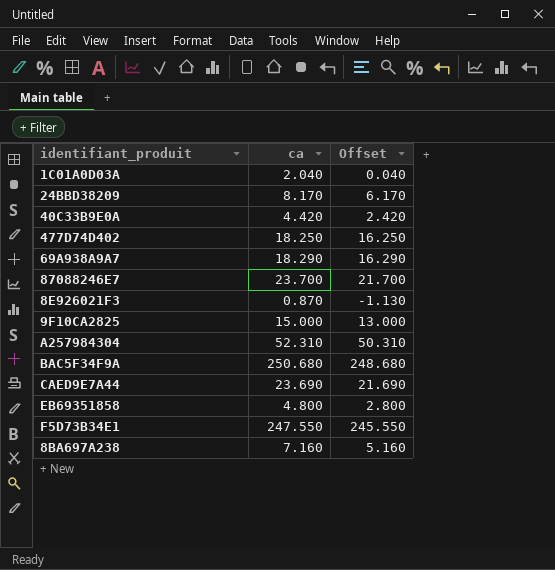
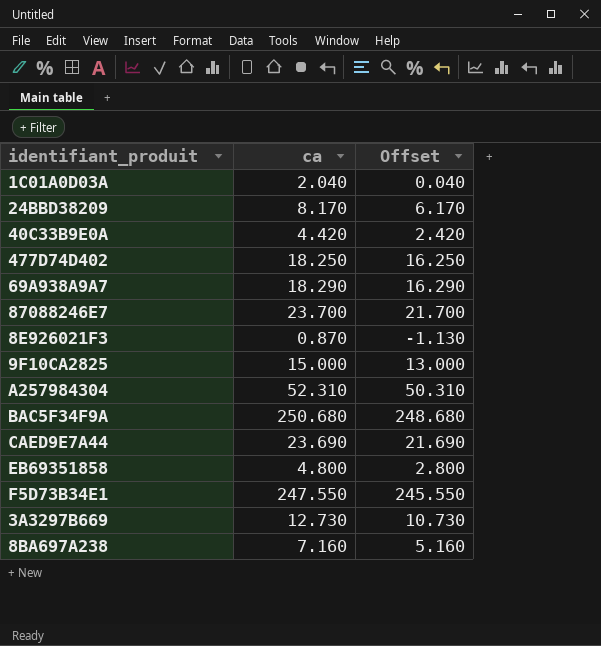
row 3A3297B669: none -> 12.730 | 10.730

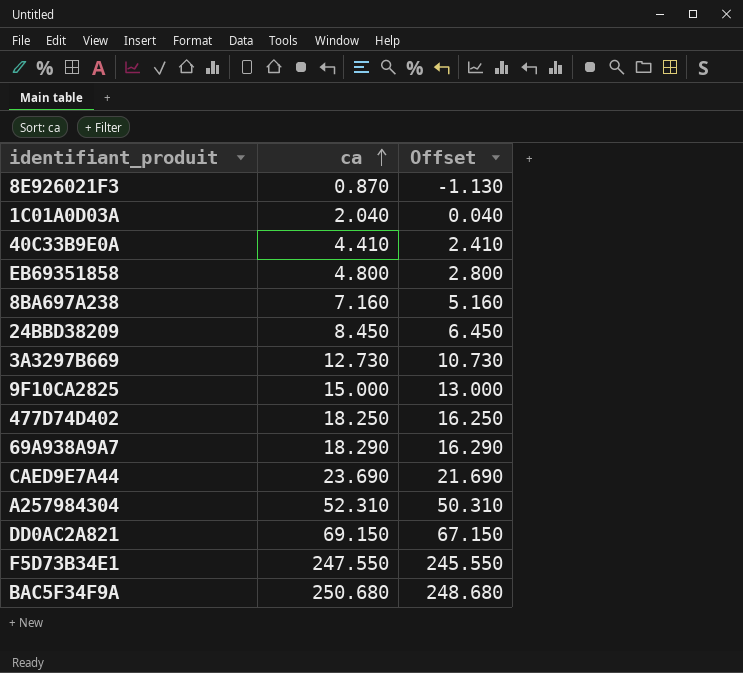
row order: none -> ca ascending
row 87088246E7: 23.700 | 21.700 -> none
40C33B9E0A | ca: 4.420 -> 4.410
40C33B9E0A | Offset: 2.420 -> 2.410
24BBD38209 | ca: 8.170 -> 8.450
24BBD38209 | Offset: 6.170 -> 6.450
row DD0AC2A821: none -> 69.150 | 67.150

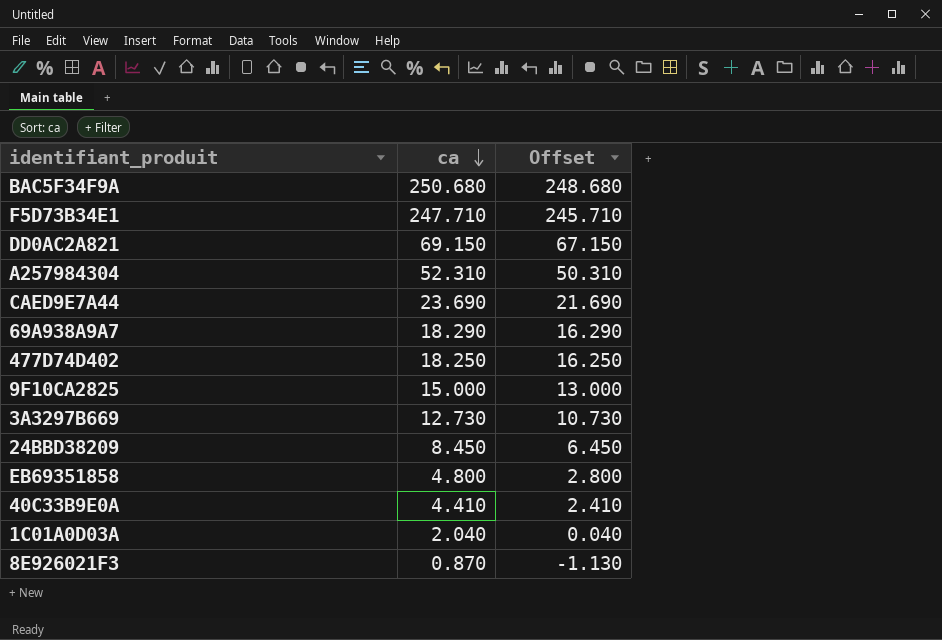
row order: ca ascending -> ca descending
row 8BA697A238: 7.160 | 5.160 -> none
F5D73B34E1 | ca: 247.550 -> 247.710
F5D73B34E1 | Offset: 245.550 -> 245.710

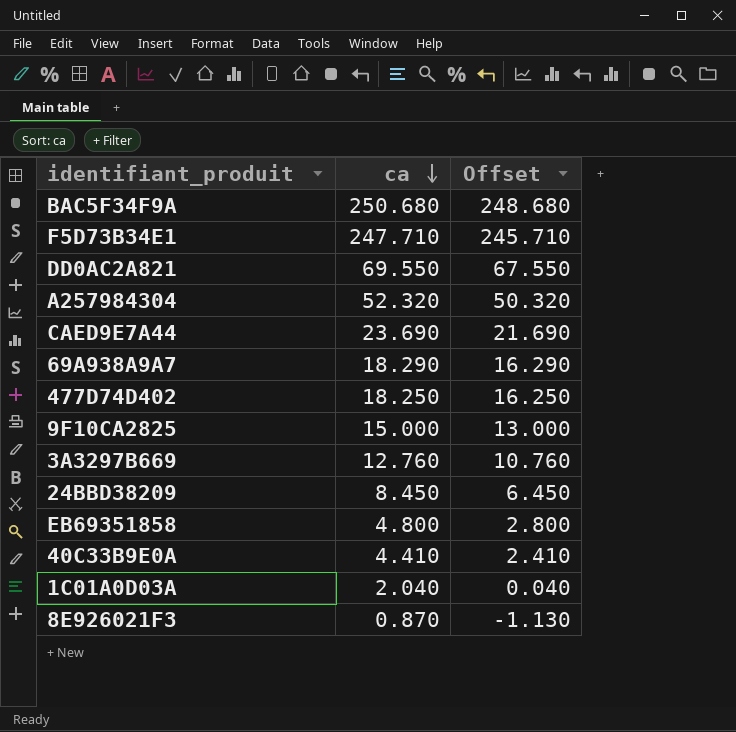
DD0AC2A821 | ca: 69.150 -> 69.550
DD0AC2A821 | Offset: 67.150 -> 67.550
A257984304 | ca: 52.310 -> 52.320
A257984304 | Offset: 50.310 -> 50.320
3A3297B669 | ca: 12.730 -> 12.760
3A3297B669 | Offset: 10.730 -> 10.760

